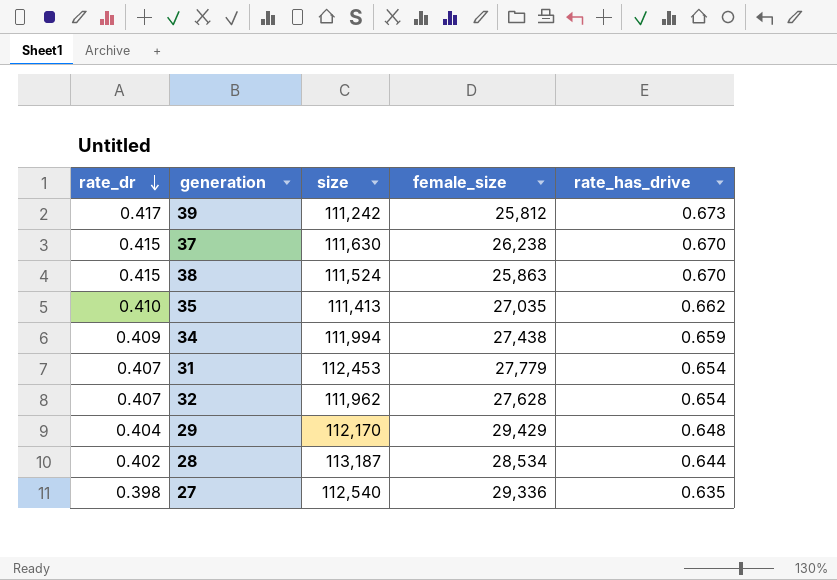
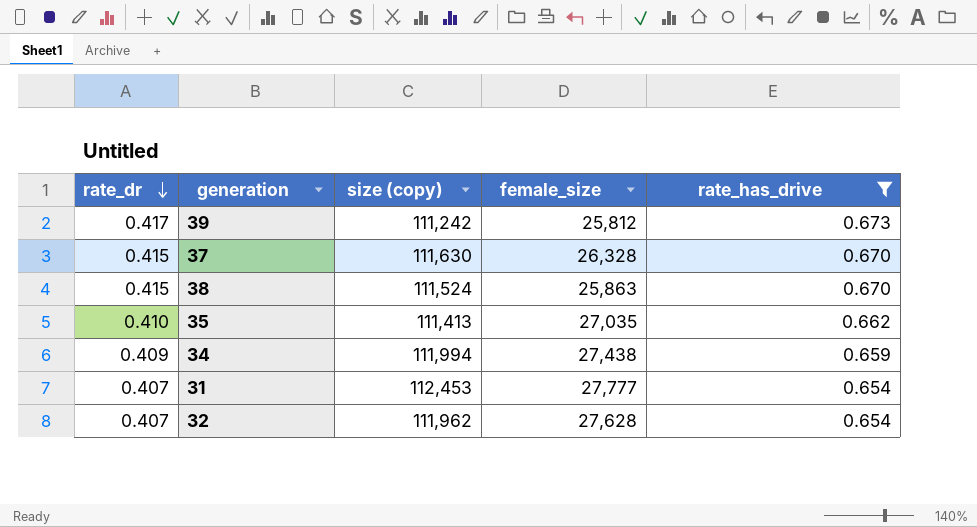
filter: none -> rate_has_drive >= 0.654
column name: size -> size (copy)
37 | female_size: 26,238 -> 26,328
31 | female_size: 27,779 -> 27,777

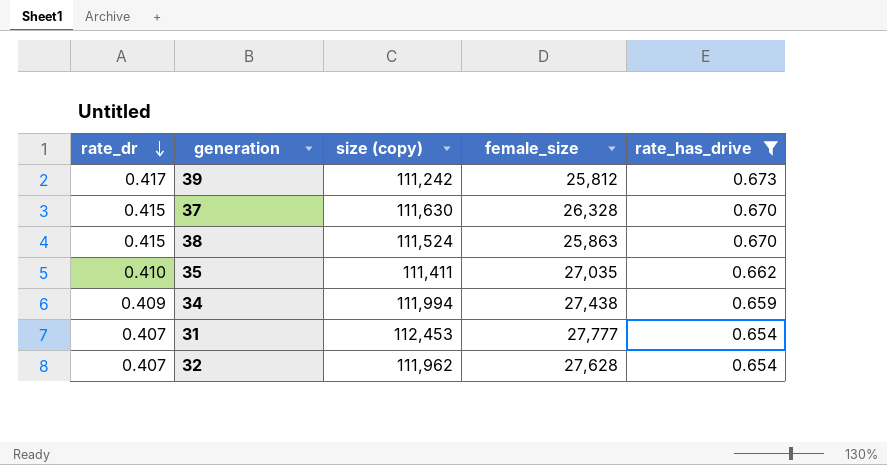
35 | size (copy): 111,413 -> 111,411

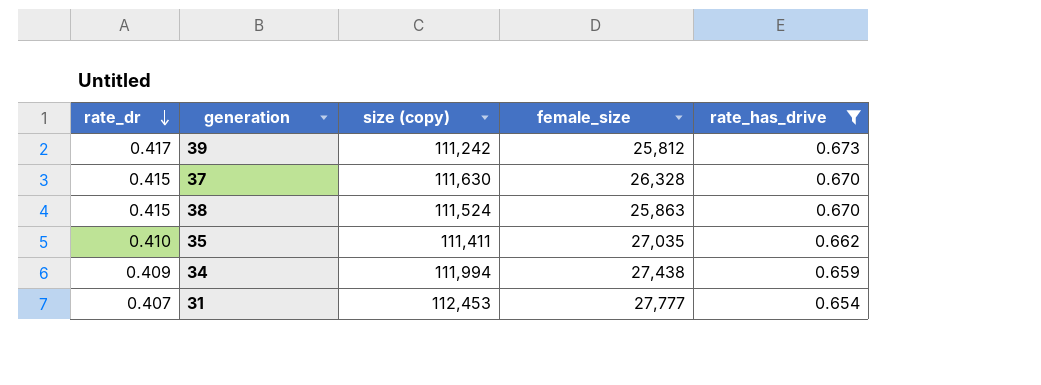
row 32: 0.407 | 111,962 | 27,628 | 0.654 -> none

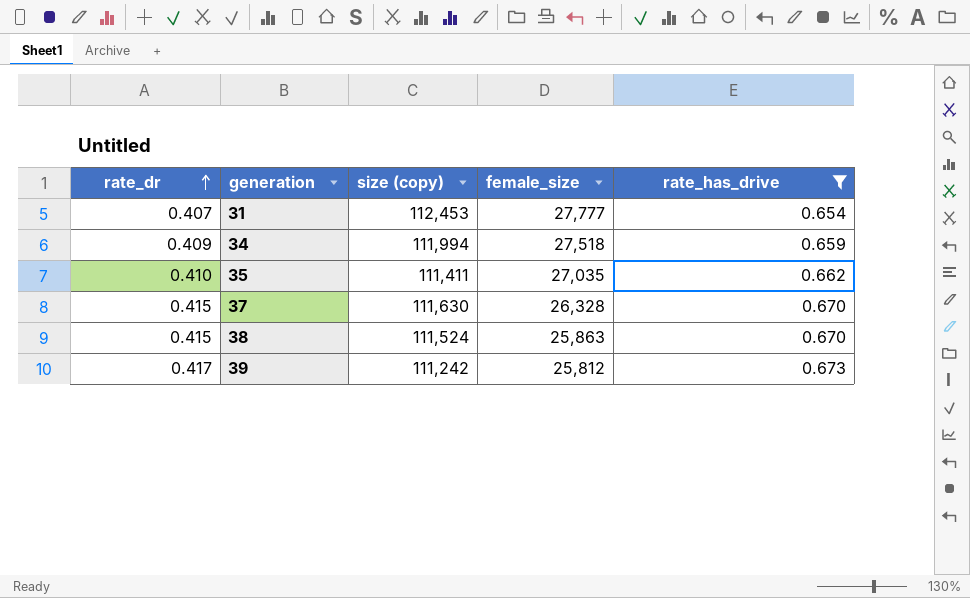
row order: rate_dr descending -> rate_dr ascending
34 | female_size: 27,438 -> 27,518

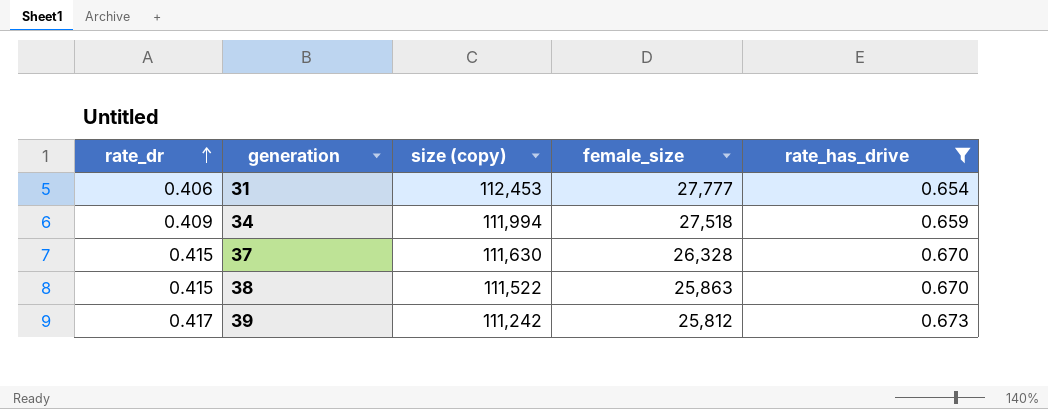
row 35: 0.410 | 111,411 | 27,035 | 0.662 -> none
31 | rate_dr: 0.407 -> 0.406
38 | size (copy): 111,524 -> 111,522

